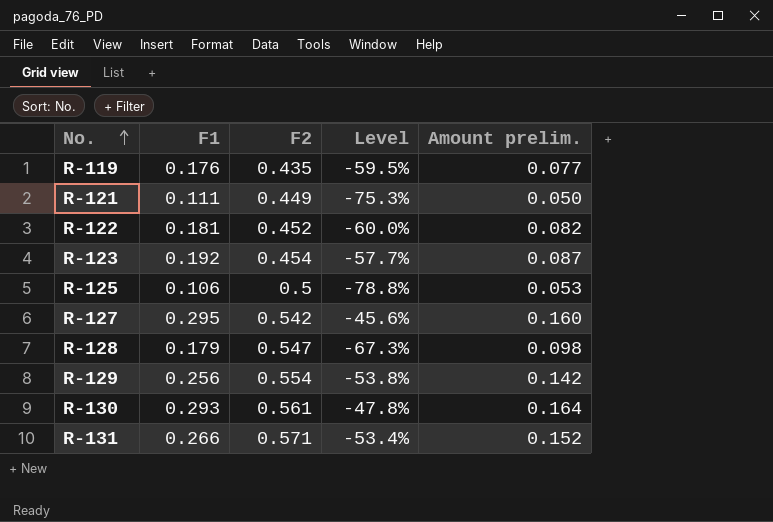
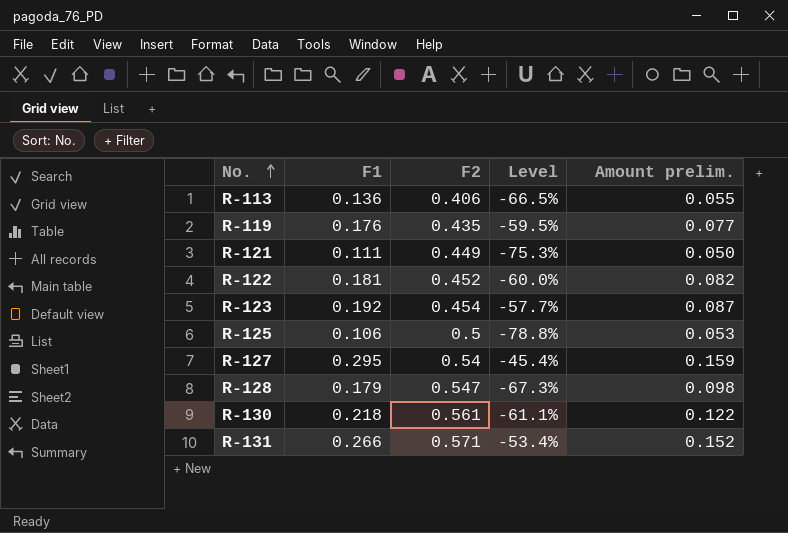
row R-129: 0.256 | 0.554 | -53.8% | 0.142 -> none
row R-113: none -> 0.136 | 0.406 | -66.5% | 0.055
R-127 | F2: 0.542 -> 0.54
R-127 | Level: -45.6% -> -45.4%
R-127 | Amount prelim.: 0.160 -> 0.159
R-130 | F1: 0.293 -> 0.218
R-130 | Level: -47.8% -> -61.1%
R-130 | Amount prelim.: 0.164 -> 0.122

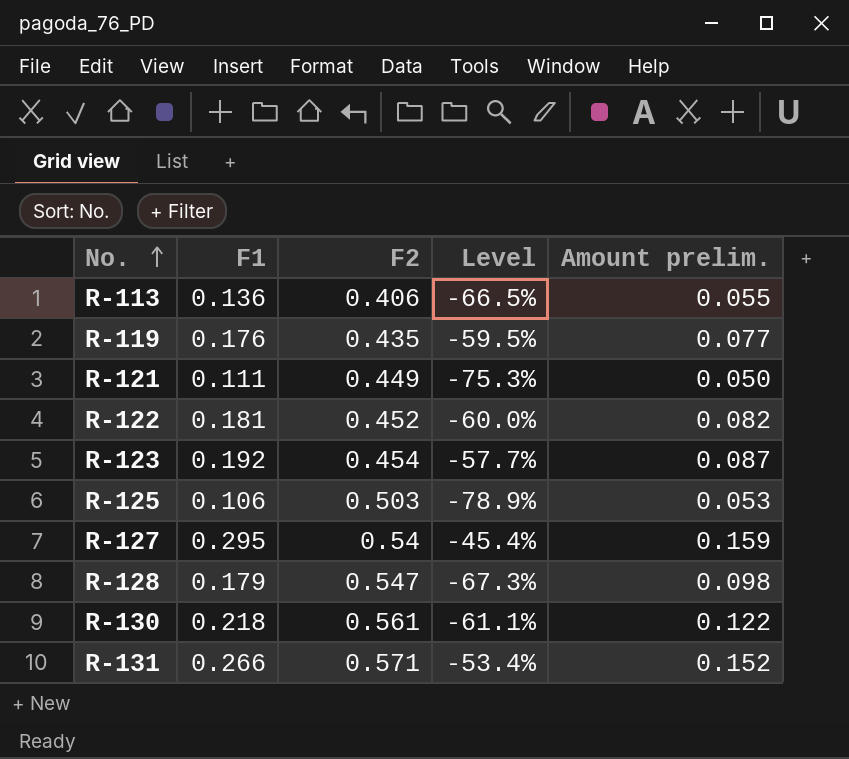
R-125 | F2: 0.5 -> 0.503
R-125 | Level: -78.8% -> -78.9%

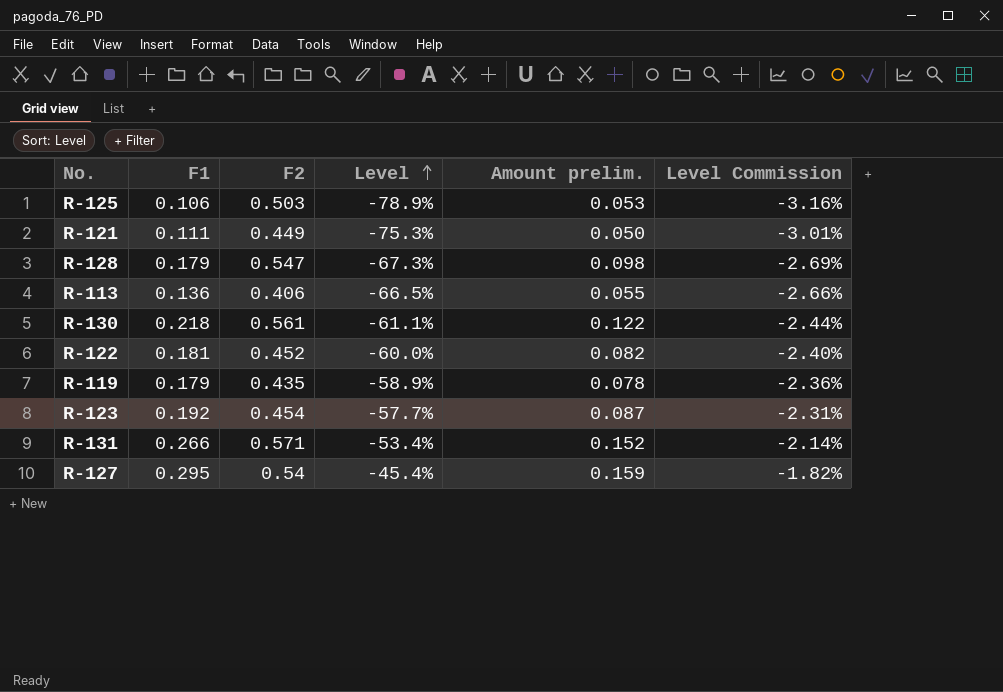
row order: No. ascending -> Level ascending
column Level Commission | formula: none -> [Level] * 0.04
R-119 | F1: 0.176 -> 0.179
R-119 | Level: -59.5% -> -58.9%
R-119 | Amount prelim.: 0.077 -> 0.078

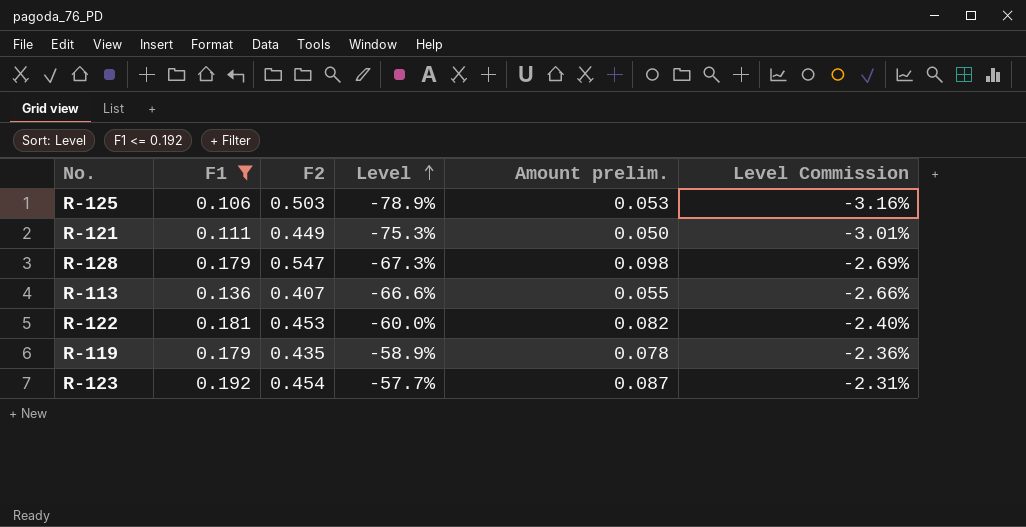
filter: none -> F1 <= 0.192
R-113 | F2: 0.406 -> 0.407
R-113 | Level: -66.5% -> -66.6%
R-122 | F2: 0.452 -> 0.453

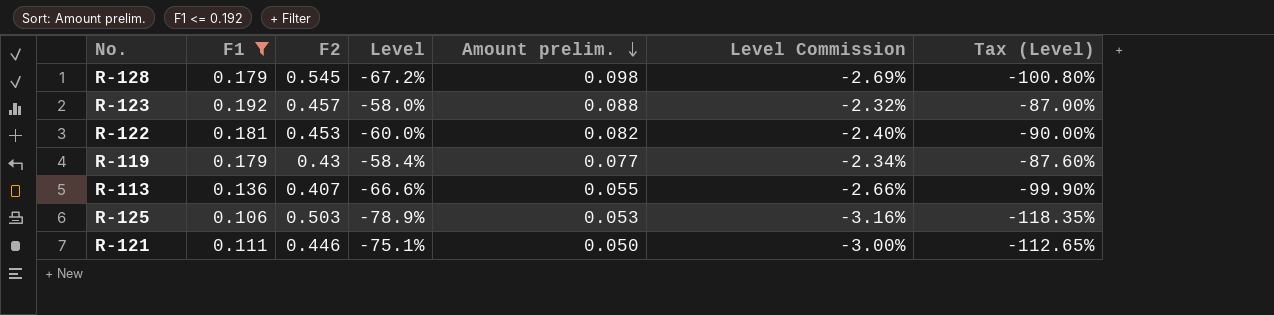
row order: Level ascending -> Amount prelim. descending
column Tax (Level) | formula: none -> [Level] * 1.5
R-128 | F2: 0.547 -> 0.545
R-128 | Level: -67.3% -> -67.2%
R-123 | F2: 0.454 -> 0.457
R-123 | Level: -57.7% -> -58.0%
R-123 | Amount prelim.: 0.087 -> 0.088
R-123 | Level Commission: -2.31% -> -2.32%
R-119 | F2: 0.435 -> 0.43
R-119 | Level: -58.9% -> -58.4%
R-119 | Amount prelim.: 0.078 -> 0.077
R-119 | Level Commission: -2.36% -> -2.34%
R-121 | F2: 0.449 -> 0.446
R-121 | Level: -75.3% -> -75.1%
R-121 | Level Commission: -3.01% -> -3.00%

